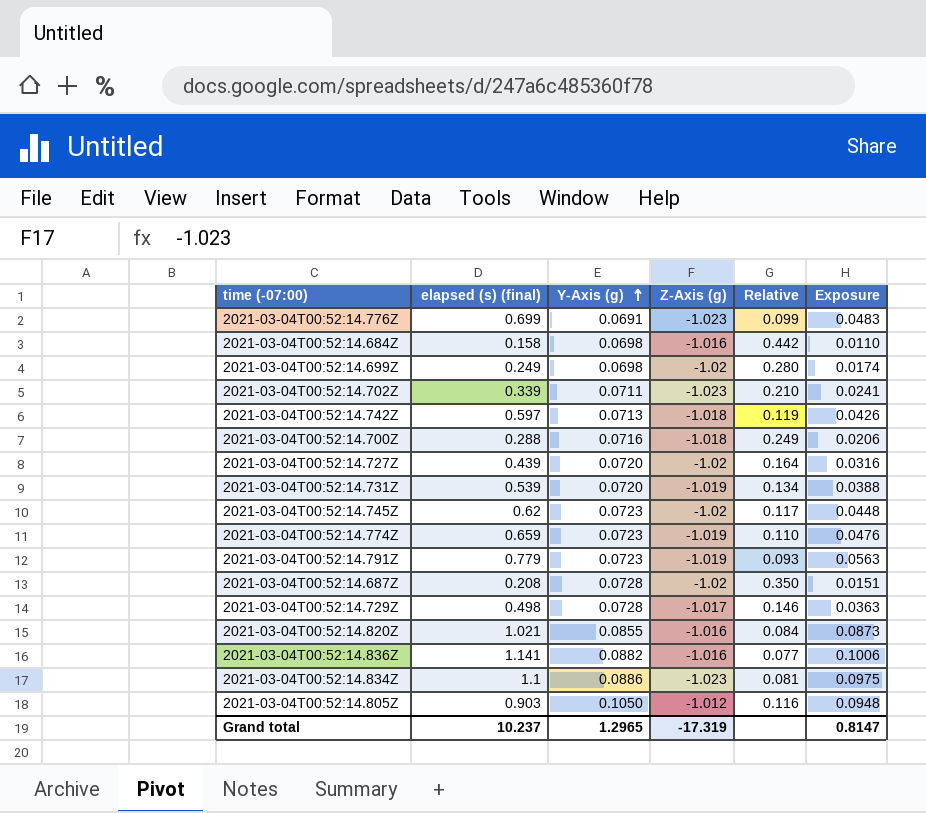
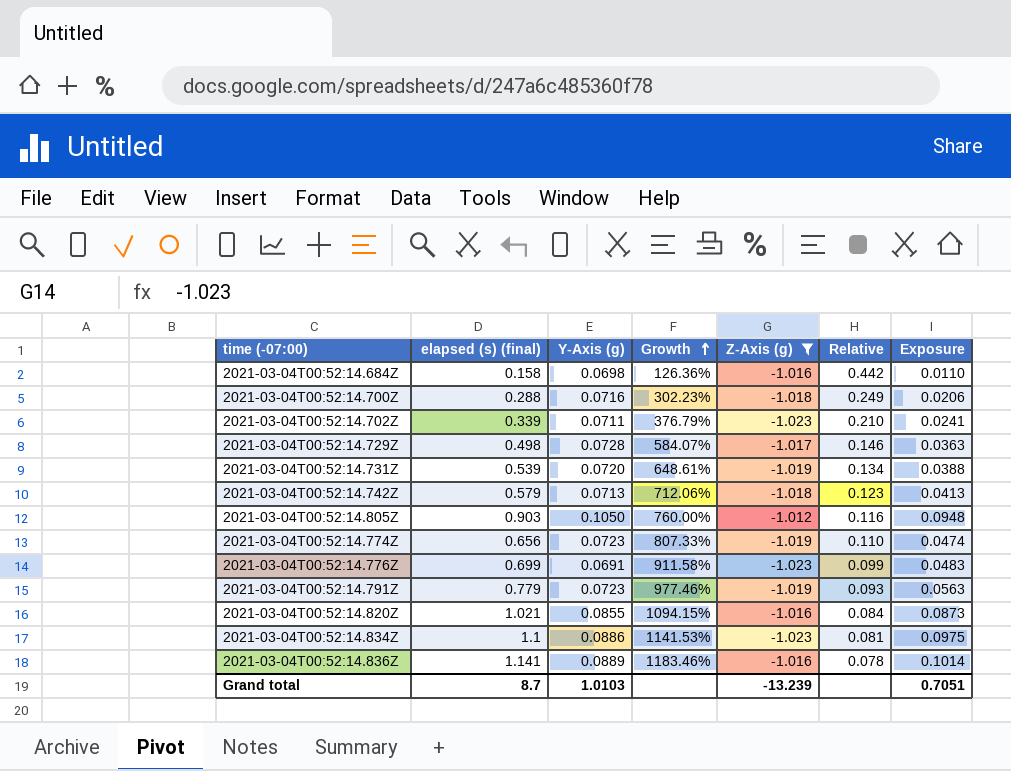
filter: none -> Z-Axis (g) != -1.02
row order: Y-Axis (g) ascending -> Growth ascending
column Growth | formula: none -> ([elapsed (s) (final)] - [Y-Axis (g)]) / [Y-Axis (g)]
2021-03-04T00:52:14.742Z | elapsed (s) (final): 0.597 -> 0.579
2021-03-04T00:52:14.742Z | Relative: 0.119 -> 0.123
2021-03-04T00:52:14.742Z | Exposure: 0.0426 -> 0.0413
2021-03-04T00:52:14.774Z | elapsed (s) (final): 0.659 -> 0.656
2021-03-04T00:52:14.774Z | Exposure: 0.0476 -> 0.0474
2021-03-04T00:52:14.836Z | Y-Axis (g): 0.0882 -> 0.0889
2021-03-04T00:52:14.836Z | Relative: 0.077 -> 0.078
2021-03-04T00:52:14.836Z | Exposure: 0.1006 -> 0.1014
Grand total | elapsed (s) (final): 10.237 -> 8.7
Grand total | Y-Axis (g): 1.2965 -> 1.0103
Grand total | Z-Axis (g): -17.319 -> -13.239
Grand total | Exposure: 0.8147 -> 0.7051

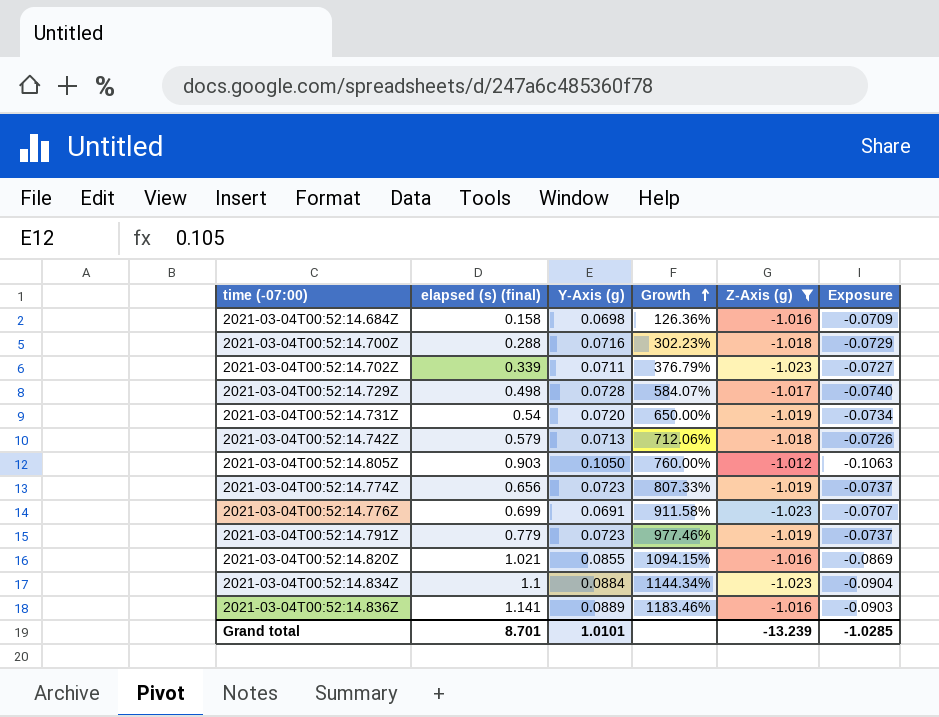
column Relative | formula: [Y-Axis (g)] / [elapsed (s) (final)] -> none
column Exposure | formula: [elapsed (s) (final)] * [Y-Axis (g)] -> [Y-Axis (g)] * [Z-Axis (g)]
2021-03-04T00:52:14.731Z | elapsed (s) (final): 0.539 -> 0.54
2021-03-04T00:52:14.731Z | Growth: 648.61% -> 650.00%
2021-03-04T00:52:14.834Z | Y-Axis (g): 0.0886 -> 0.0884
2021-03-04T00:52:14.834Z | Growth: 1141.53% -> 1144.34%
Grand total | elapsed (s) (final): 8.7 -> 8.701
Grand total | Y-Axis (g): 1.0103 -> 1.0101
Grand total | Exposure: 0.7051 -> -1.0285

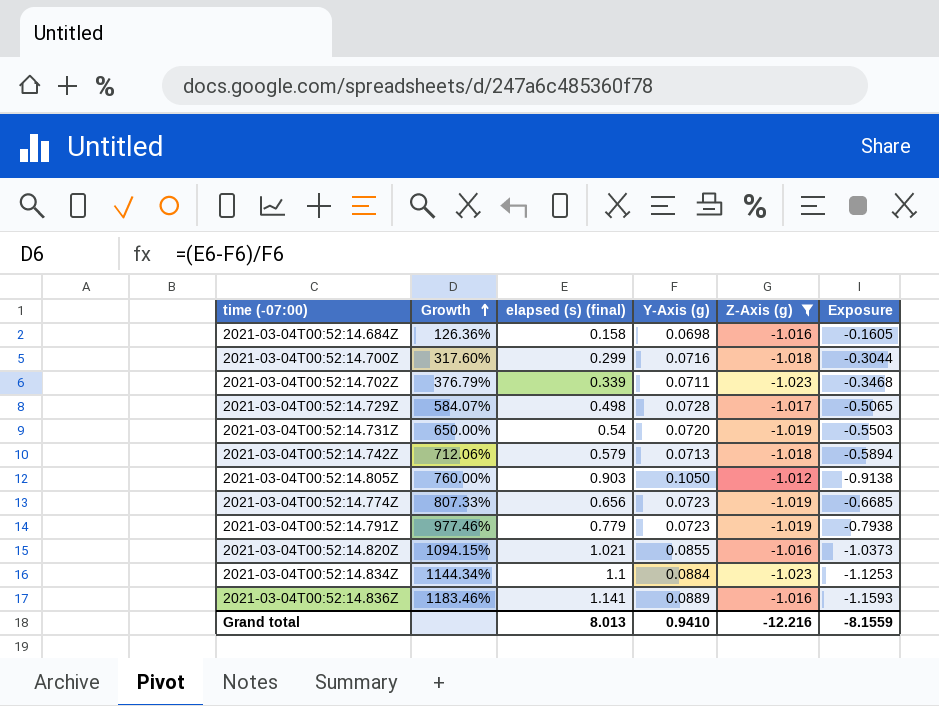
column Growth | position: 4 -> 2
column Exposure | formula: [Y-Axis (g)] * [Z-Axis (g)] -> [elapsed (s) (final)] * [Z-Axis (g)]
row 2021-03-04T00:52:14.776Z: 0.699 | 0.0691 | 911.58% | -1.023 | -0.0707 -> none
2021-03-04T00:52:14.700Z | Growth: 302.23% -> 317.60%
2021-03-04T00:52:14.700Z | elapsed (s) (final): 0.288 -> 0.299
Grand total | elapsed (s) (final): 8.701 -> 8.013
Grand total | Y-Axis (g): 1.0101 -> 0.9410
Grand total | Z-Axis (g): -13.239 -> -12.216
Grand total | Exposure: -1.0285 -> -8.1559

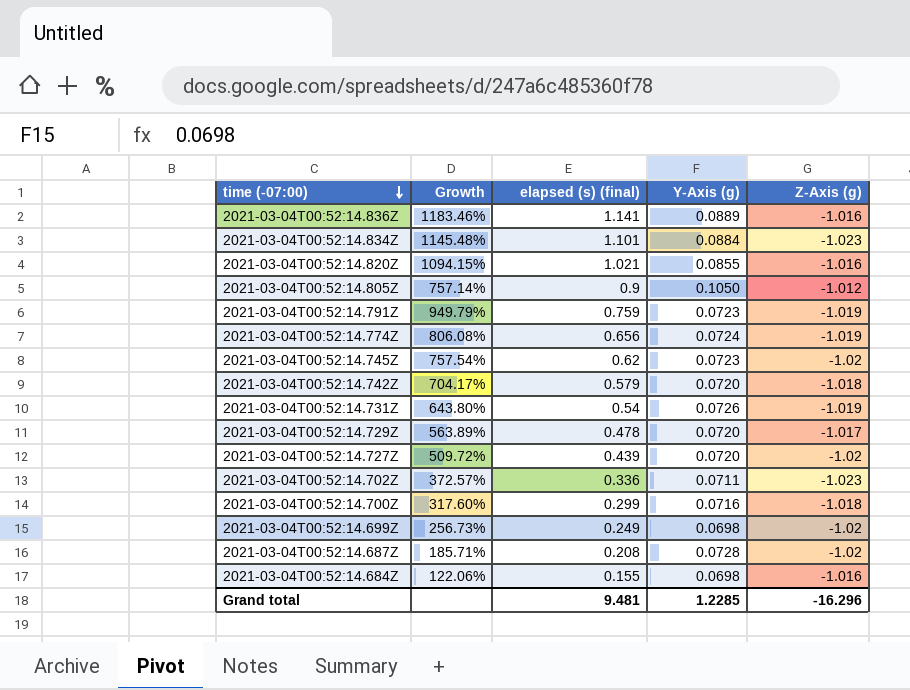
filter: Z-Axis (g) != -1.02 -> none
row order: Growth ascending -> time (-07:00) descending
column Exposure | formula: [elapsed (s) (final)] * [Z-Axis (g)] -> none
2021-03-04T00:52:14.834Z | Growth: 1144.34% -> 1145.48%
2021-03-04T00:52:14.834Z | elapsed (s) (final): 1.1 -> 1.101
2021-03-04T00:52:14.805Z | Growth: 760.00% -> 757.14%
2021-03-04T00:52:14.805Z | elapsed (s) (final): 0.903 -> 0.9
2021-03-04T00:52:14.791Z | Growth: 977.46% -> 949.79%
2021-03-04T00:52:14.791Z | elapsed (s) (final): 0.779 -> 0.759
2021-03-04T00:52:14.774Z | Growth: 807.33% -> 806.08%
2021-03-04T00:52:14.774Z | Y-Axis (g): 0.0723 -> 0.0724
2021-03-04T00:52:14.742Z | Growth: 712.06% -> 704.17%
2021-03-04T00:52:14.742Z | Y-Axis (g): 0.0713 -> 0.0720
2021-03-04T00:52:14.731Z | Growth: 650.00% -> 643.80%
2021-03-04T00:52:14.731Z | Y-Axis (g): 0.0720 -> 0.0726
2021-03-04T00:52:14.729Z | Growth: 584.07% -> 563.89%
2021-03-04T00:52:14.729Z | elapsed (s) (final): 0.498 -> 0.478
2021-03-04T00:52:14.729Z | Y-Axis (g): 0.0728 -> 0.0720
2021-03-04T00:52:14.702Z | Growth: 376.79% -> 372.57%
2021-03-04T00:52:14.702Z | elapsed (s) (final): 0.339 -> 0.336
2021-03-04T00:52:14.684Z | Growth: 126.36% -> 122.06%
2021-03-04T00:52:14.684Z | elapsed (s) (final): 0.158 -> 0.155
Grand total | elapsed (s) (final): 8.013 -> 9.481
Grand total | Y-Axis (g): 0.9410 -> 1.2285
Grand total | Z-Axis (g): -12.216 -> -16.296

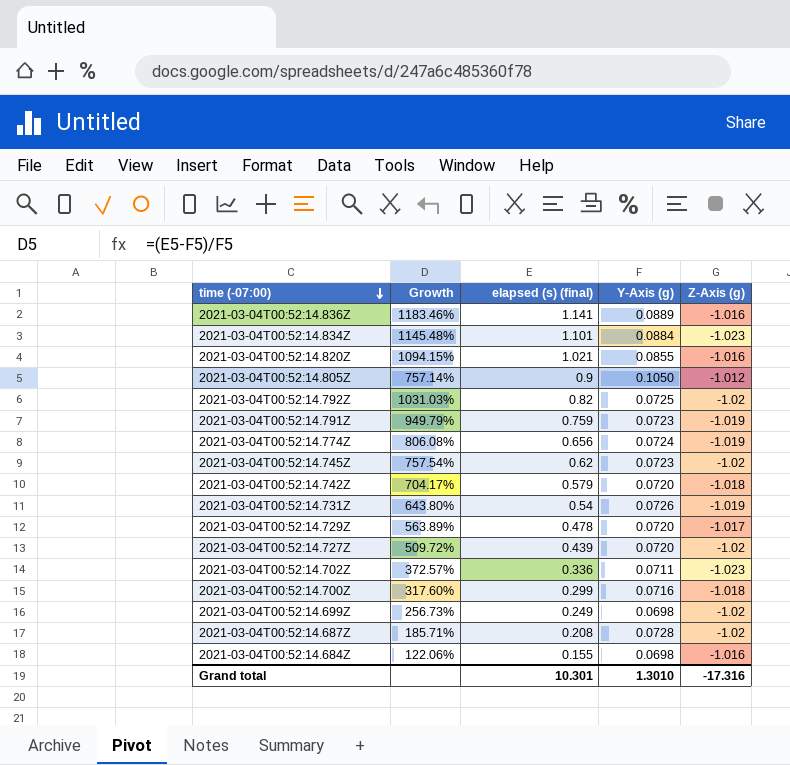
row 2021-03-04T00:52:14.792Z: none -> 1031.03% | 0.82 | 0.0725 | -1.02
Grand total | elapsed (s) (final): 9.481 -> 10.301
Grand total | Y-Axis (g): 1.2285 -> 1.3010
Grand total | Z-Axis (g): -16.296 -> -17.316

